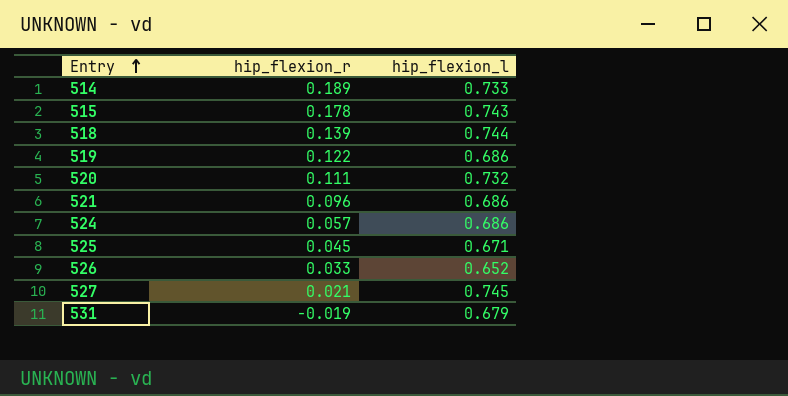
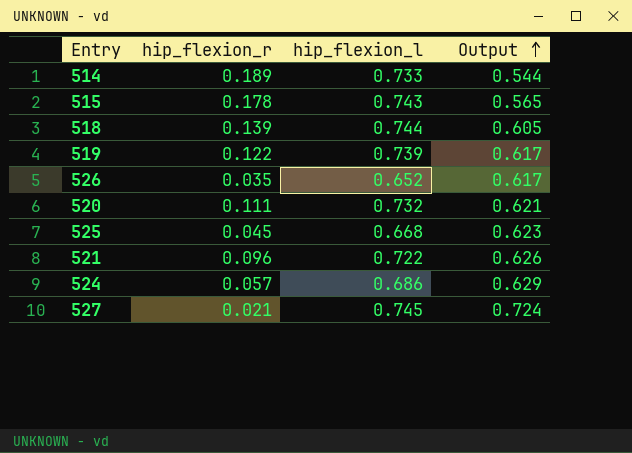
row order: Entry ascending -> Output ascending
column Output | formula: none -> [hip_flexion_l] - [hip_flexion_r]
row 531: -0.019 | 0.679 -> none
519 | hip_flexion_l: 0.686 -> 0.739
526 | hip_flexion_r: 0.033 -> 0.035
525 | hip_flexion_l: 0.671 -> 0.668
521 | hip_flexion_l: 0.686 -> 0.722

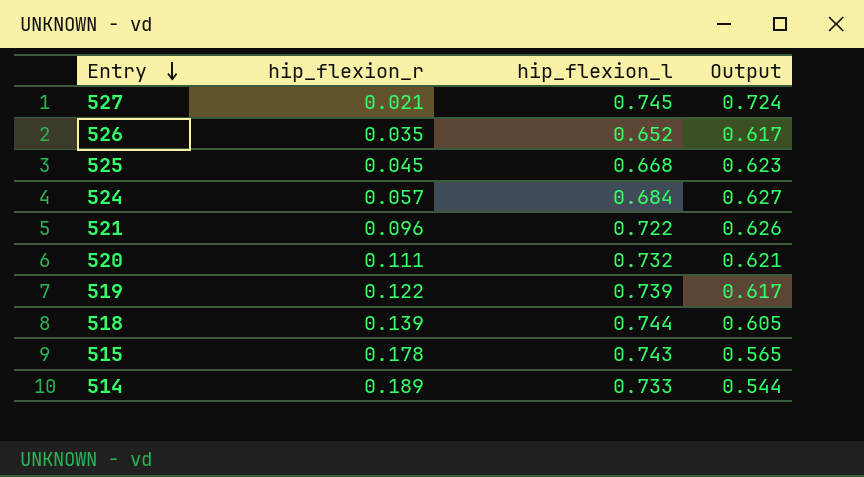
row order: Output ascending -> Entry descending
524 | hip_flexion_l: 0.686 -> 0.684
524 | Output: 0.629 -> 0.627

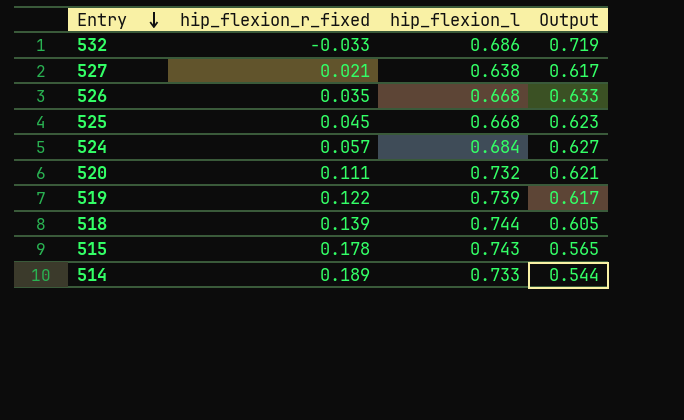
column name: hip_flexion_r -> hip_flexion_r_fixed
row 521: 0.096 | 0.722 | 0.626 -> none
row 532: none -> -0.033 | 0.686 | 0.719
527 | hip_flexion_l: 0.745 -> 0.638
527 | Output: 0.724 -> 0.617
526 | hip_flexion_l: 0.652 -> 0.668
526 | Output: 0.617 -> 0.633

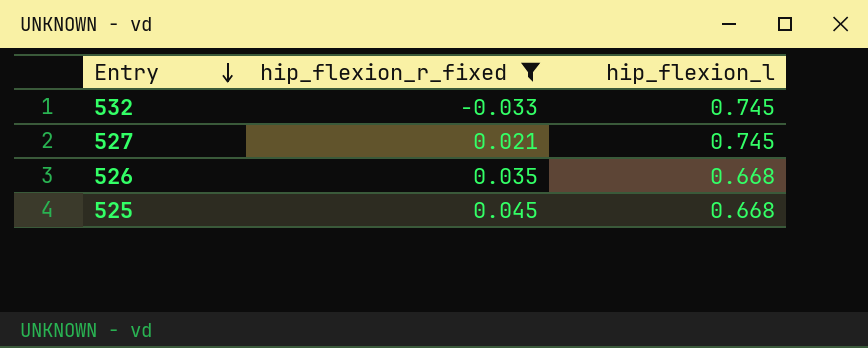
filter: none -> hip_flexion_r_fixed <= 0.045
column Output | formula: [hip_flexion_l] - [hip_flexion_r_fixed] -> none
532 | hip_flexion_l: 0.686 -> 0.745
527 | hip_flexion_l: 0.638 -> 0.745

